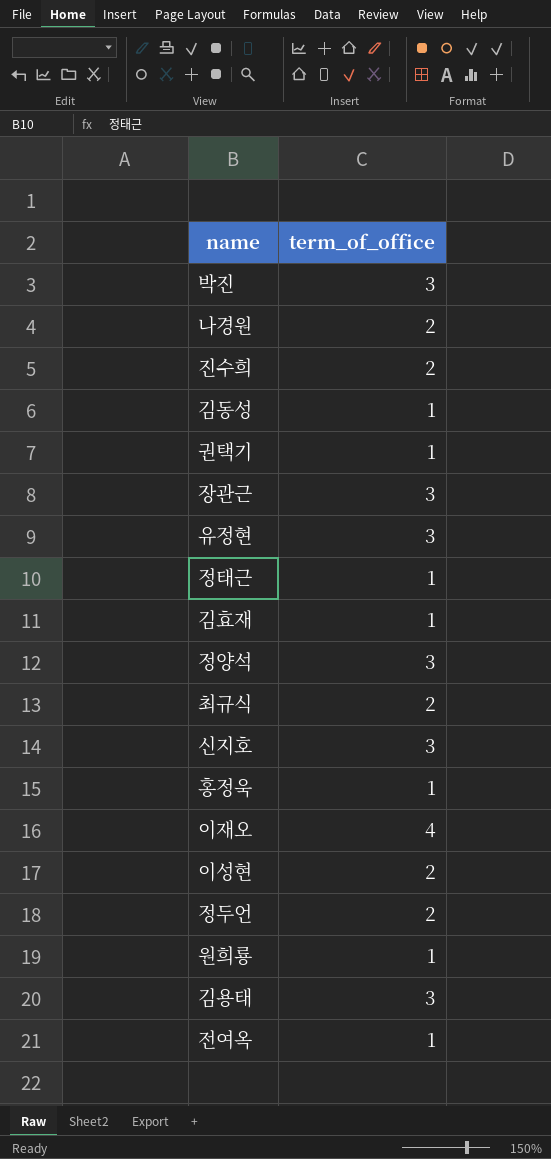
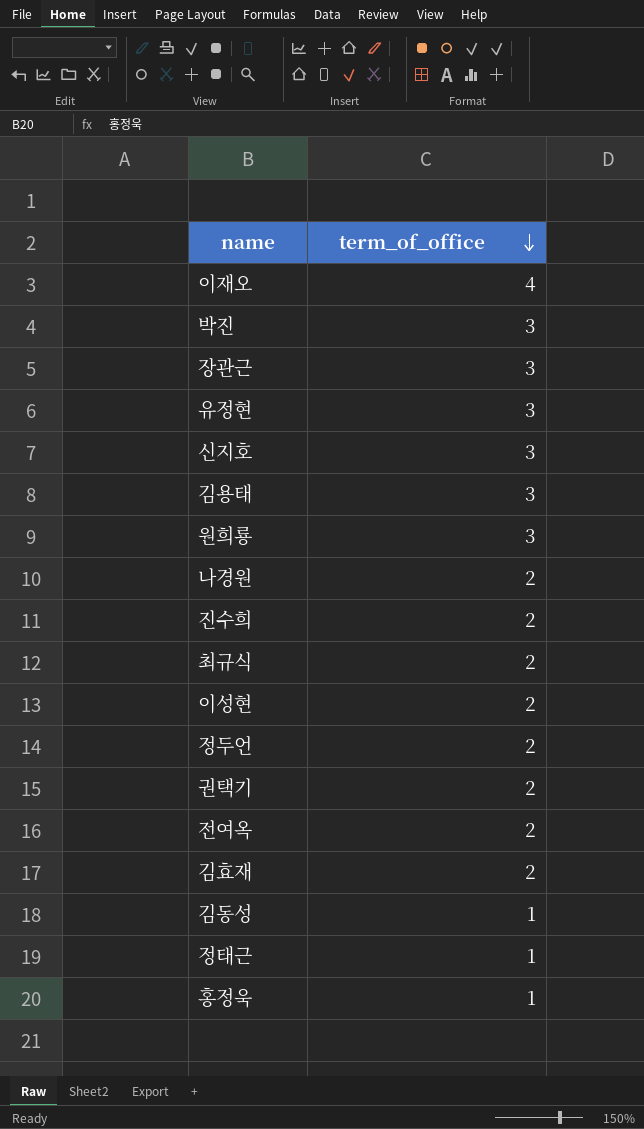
row order: none -> term_of_office descending
row 정양석: 3 -> none
원희룡 | term_of_office: 1 -> 3
권택기 | term_of_office: 1 -> 2
전여옥 | term_of_office: 1 -> 2
김효재 | term_of_office: 1 -> 2

